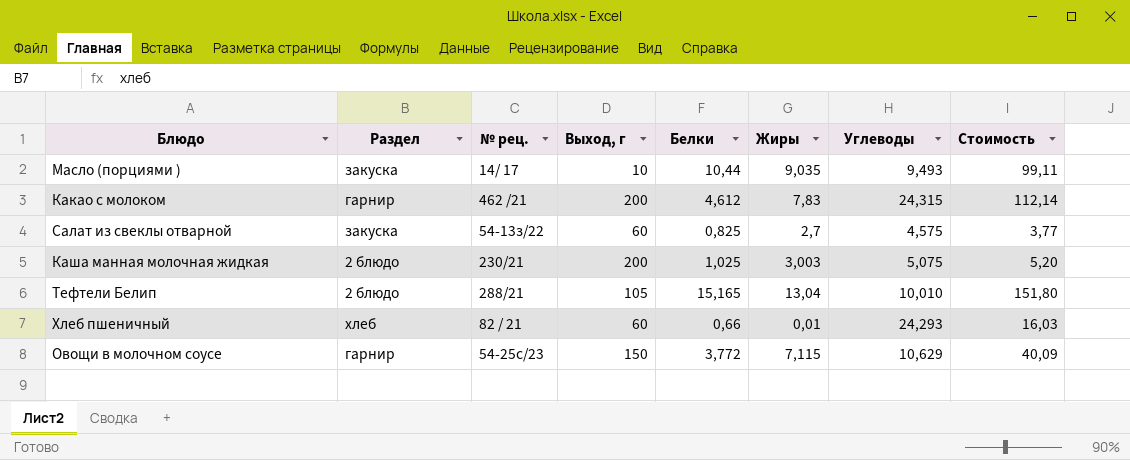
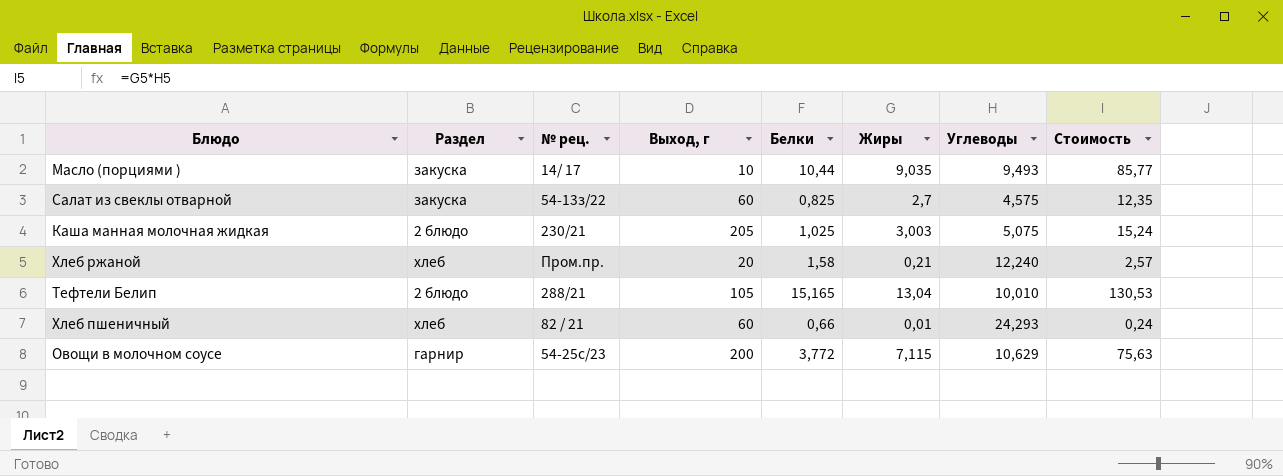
column Стоимость | formula: [Белки] * [Углеводы] -> [Жиры] * [Углеводы]
row Какао с молоком: гарнир | 462 /21 | 200 | 4,612 | 7,83 | 24,315 | 112,14 -> none
Каша манная молочная жидкая | Выход, г: 200 -> 205
row Хлеб ржаной: none -> хлеб | Пром.пр. | 20 | 1,58 | 0,21 | 12,240 | 2,57
Овощи в молочном соусе | Выход, г: 150 -> 200

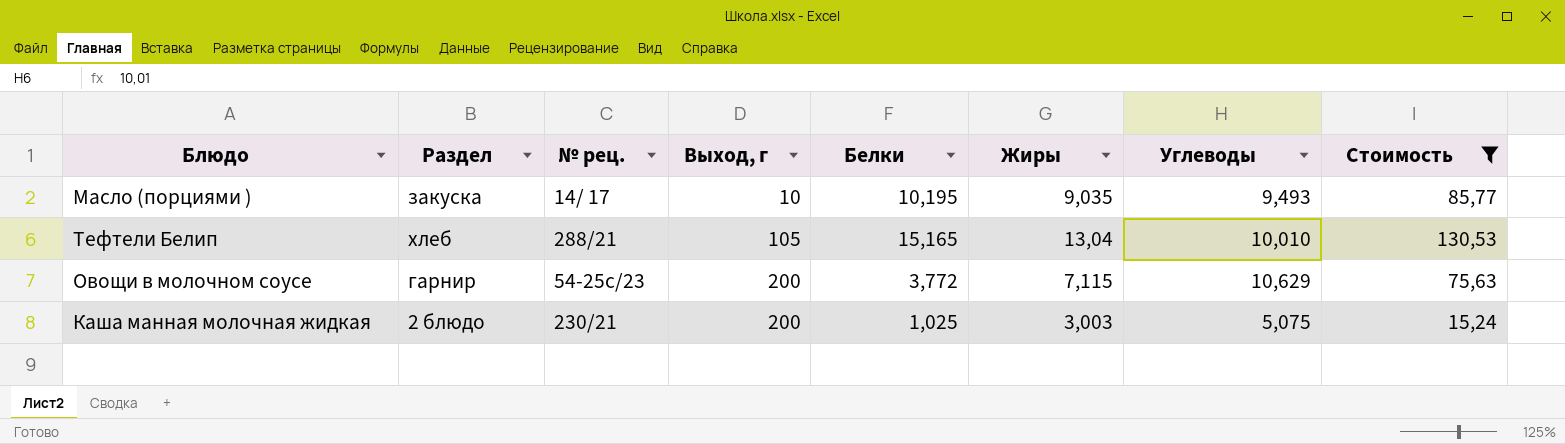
filter: none -> Стоимость >= 15,24
row order: none -> Выход, г ascending
Масло (порциями ) | Белки: 10,44 -> 10,195
Тефтели Белип | Раздел: 2 блюдо -> хлеб
Каша манная молочная жидкая | Выход, г: 205 -> 200

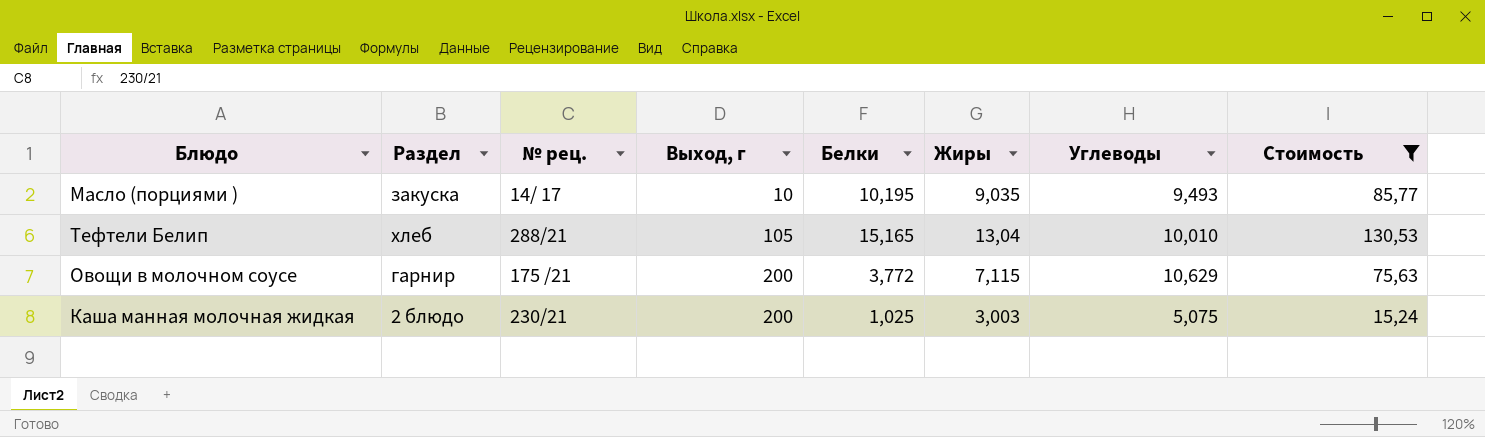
Овощи в молочном соусе | № рец.: 54-25с/23 -> 175 /21

